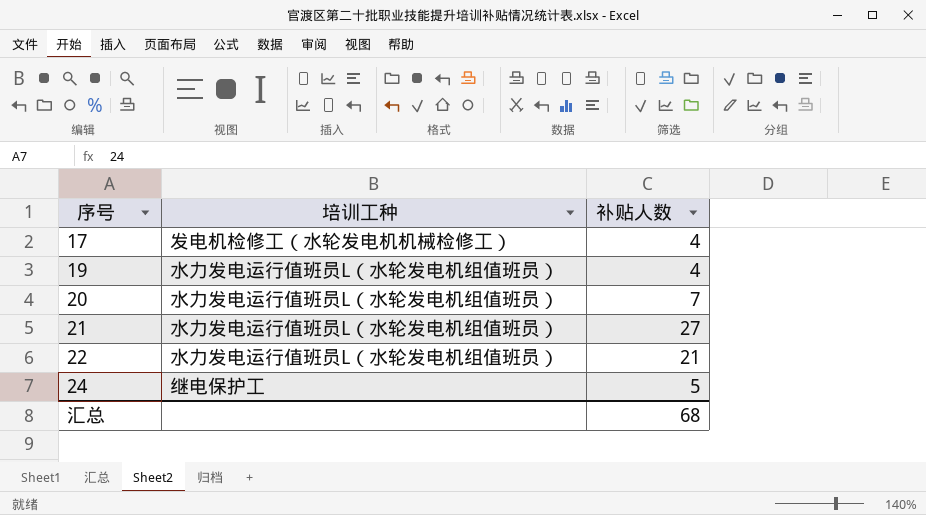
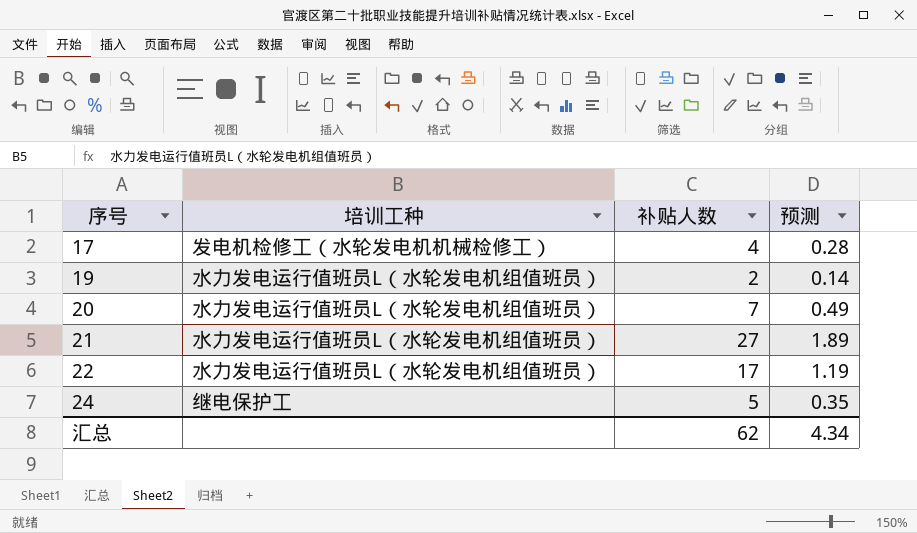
column 预测 | formula: none -> [补贴人数] * 0.07
19 | 补贴人数: 4 -> 2
22 | 补贴人数: 21 -> 17
汇总 | 补贴人数: 68 -> 62

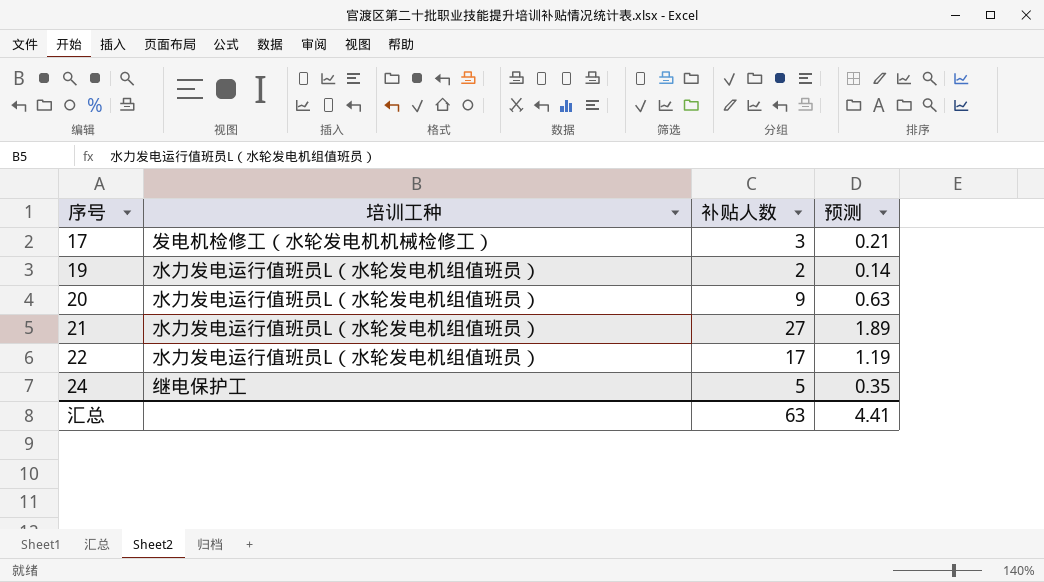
17 | 补贴人数: 4 -> 3
17 | 预测: 0.28 -> 0.21
20 | 补贴人数: 7 -> 9
20 | 预测: 0.49 -> 0.63
汇总 | 补贴人数: 62 -> 63
汇总 | 预测: 4.34 -> 4.41

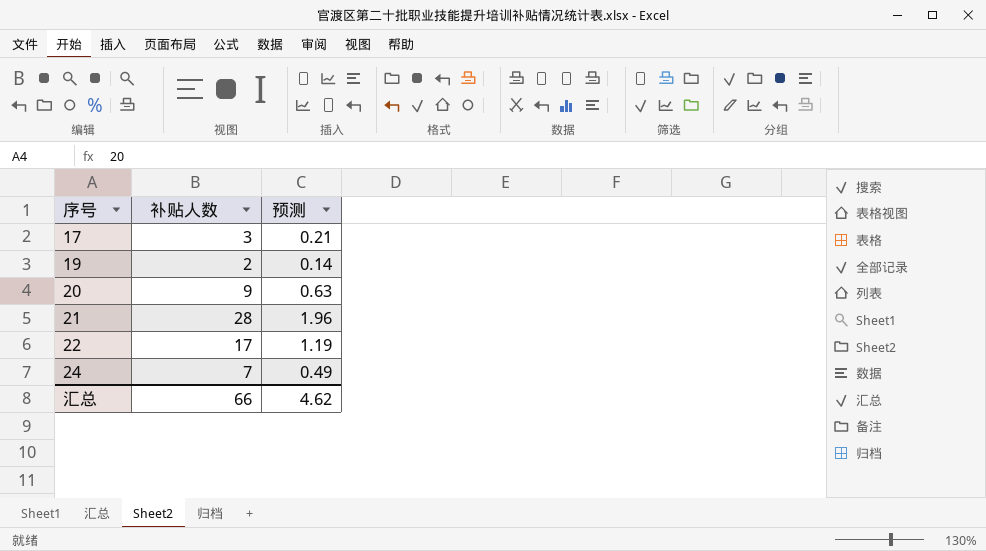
column 培训工种 | position: 2 -> none
21 | 补贴人数: 27 -> 28
21 | 预测: 1.89 -> 1.96
24 | 补贴人数: 5 -> 7
24 | 预测: 0.35 -> 0.49
汇总 | 补贴人数: 63 -> 66
汇总 | 预测: 4.41 -> 4.62

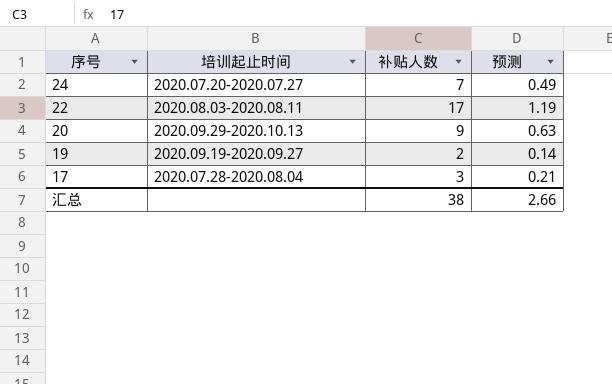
row order: 序号 ascending -> 序号 descending
column 培训起止时间 | position: none -> 2
row 21: 28 | 1.96 -> none
汇总 | 补贴人数: 66 -> 38
汇总 | 预测: 4.62 -> 2.66

